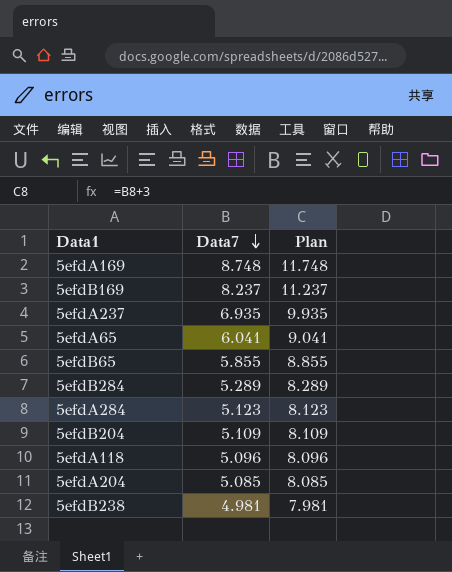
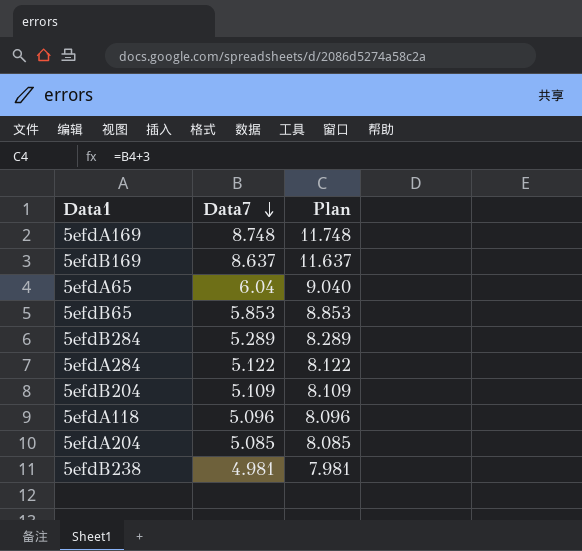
row 5efdA237: 6.935 | 9.935 -> none
5efdB169 | Data7: 8.237 -> 8.637
5efdB169 | Plan: 11.237 -> 11.637
5efdA65 | Data7: 6.041 -> 6.04
5efdA65 | Plan: 9.041 -> 9.040
5efdB65 | Data7: 5.855 -> 5.853
5efdB65 | Plan: 8.855 -> 8.853
5efdA284 | Data7: 5.123 -> 5.122
5efdA284 | Plan: 8.123 -> 8.122

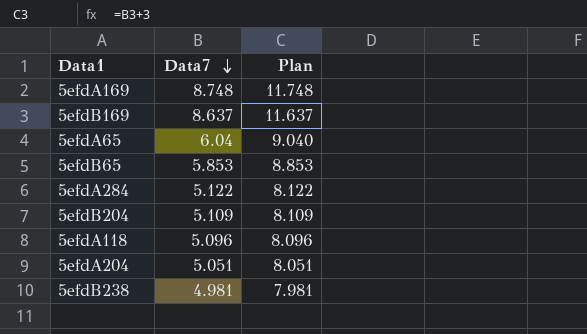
row 5efdB284: 5.289 | 8.289 -> none
5efdA204 | Data7: 5.085 -> 5.051
5efdA204 | Plan: 8.085 -> 8.051

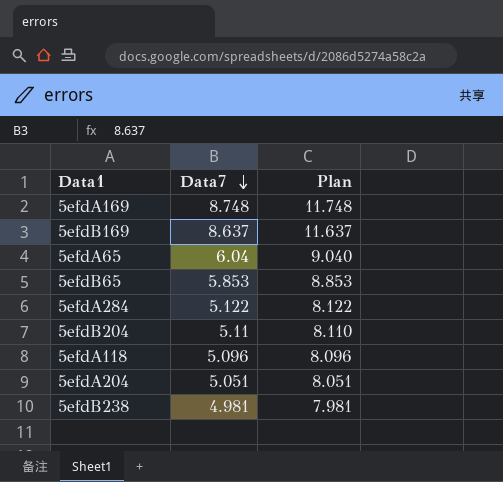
5efdB204 | Data7: 5.109 -> 5.11
5efdB204 | Plan: 8.109 -> 8.110

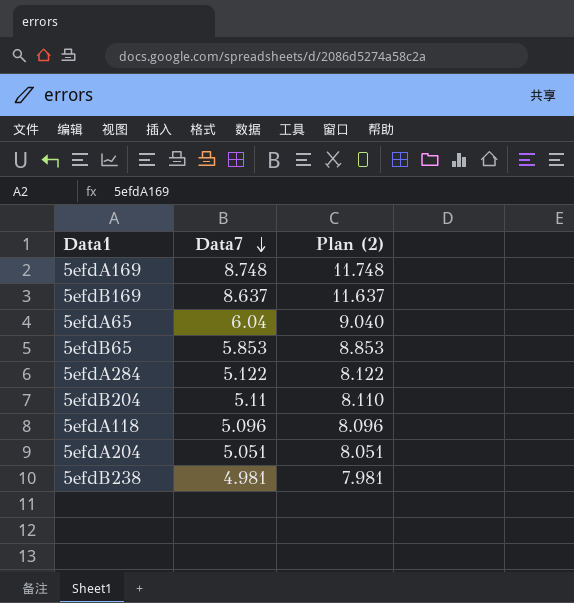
column name: Plan -> Plan (2)

